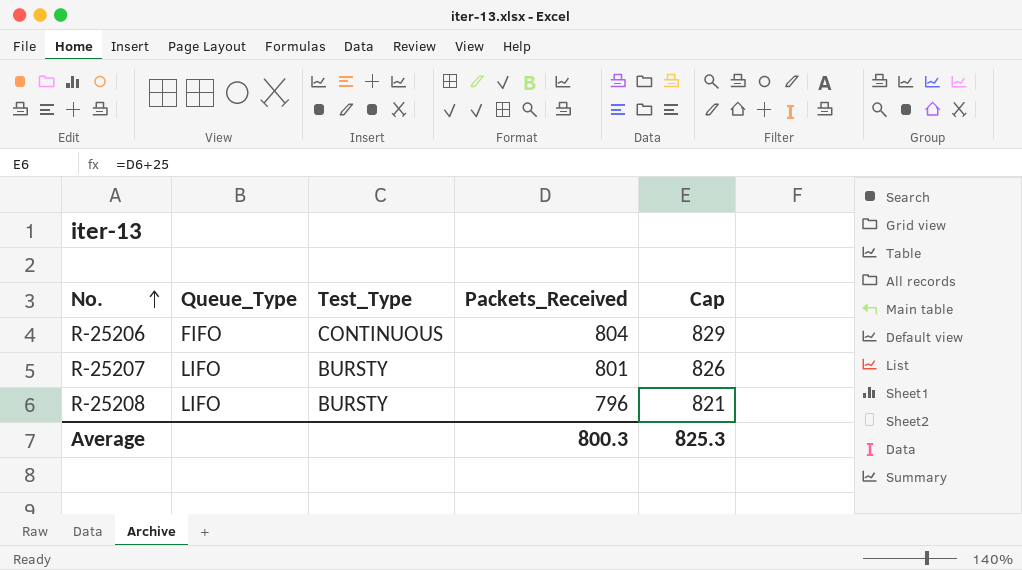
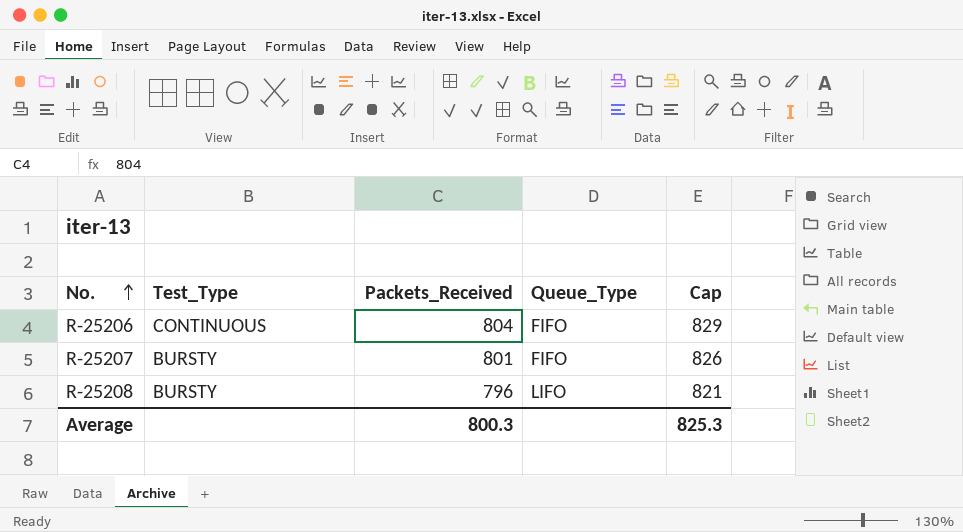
column Queue_Type | position: 2 -> 4
R-25207 | Queue_Type: LIFO -> FIFO

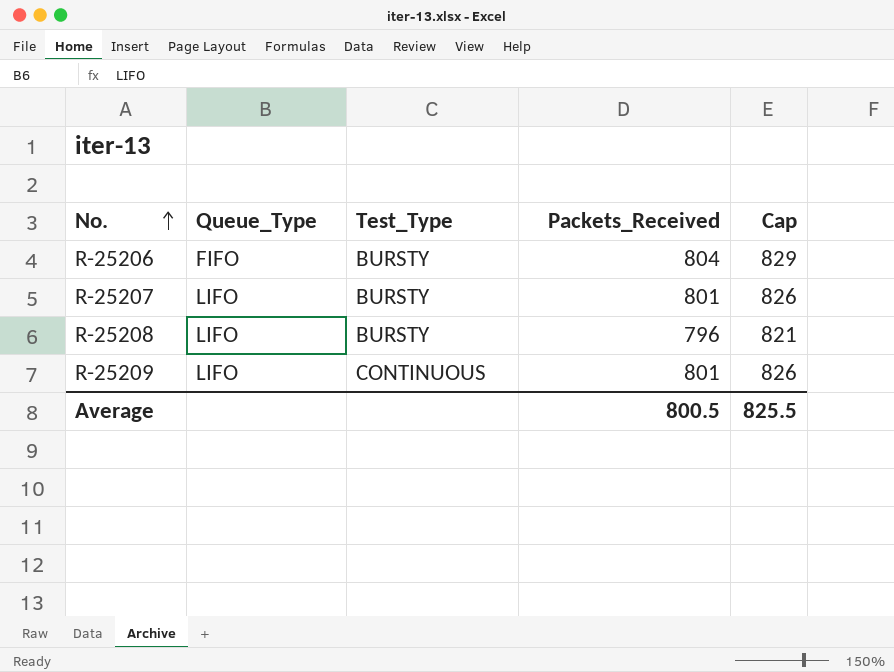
column Queue_Type | position: 4 -> 2
R-25206 | Test_Type: CONTINUOUS -> BURSTY
R-25207 | Queue_Type: FIFO -> LIFO
row R-25209: none -> LIFO | CONTINUOUS | 801 | 826
Average | Packets_Received: 800.3 -> 800.5
Average | Cap: 825.3 -> 825.5

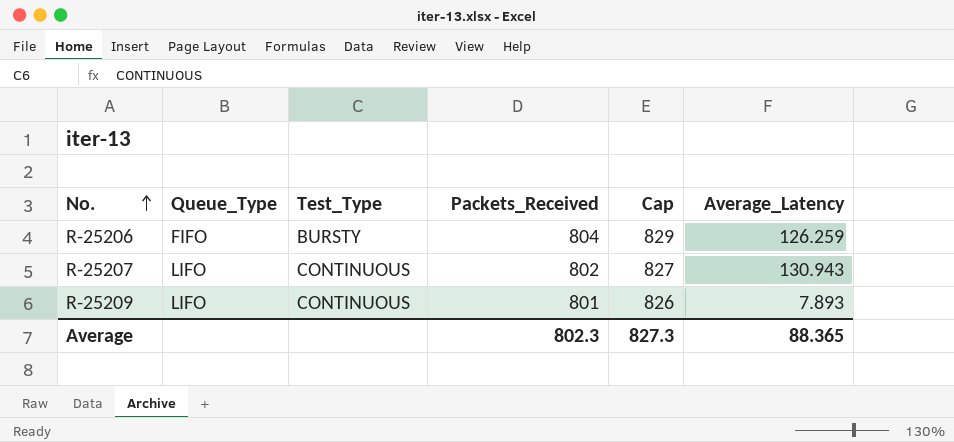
column Average_Latency | position: none -> 6
row R-25208: LIFO | BURSTY | 796 | 821 -> none
R-25207 | Test_Type: BURSTY -> CONTINUOUS
R-25207 | Packets_Received: 801 -> 802
R-25207 | Cap: 826 -> 827
Average | Packets_Received: 800.5 -> 802.3
Average | Cap: 825.5 -> 827.3

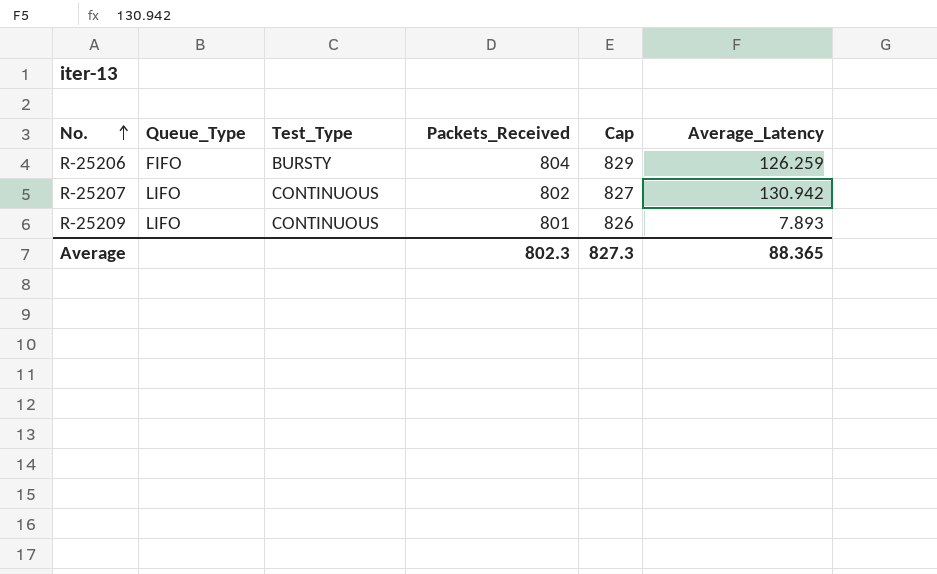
R-25207 | Average_Latency: 130.943 -> 130.942

